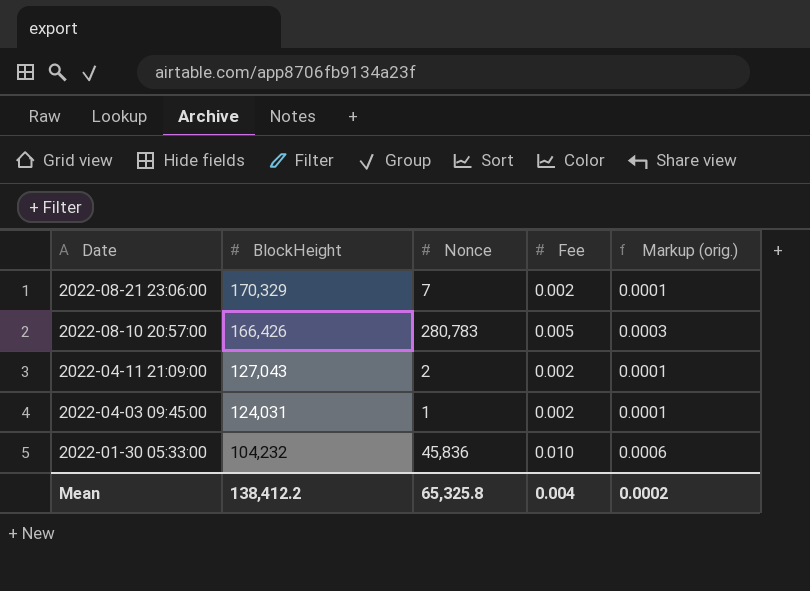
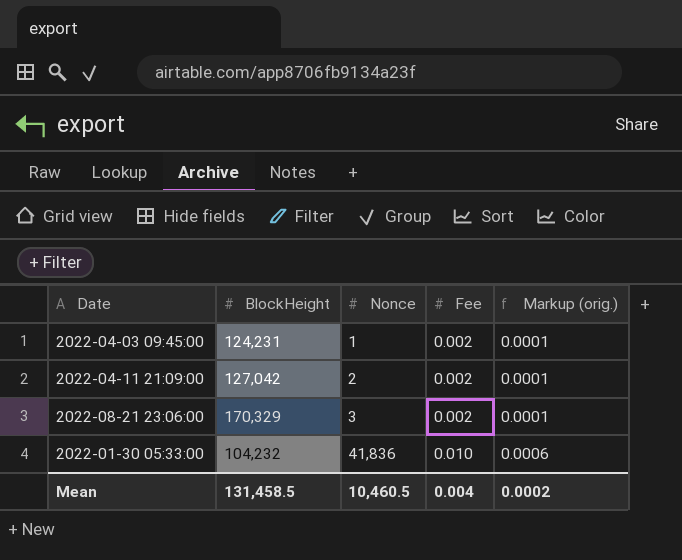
row order: Date descending -> Nonce ascending
row 2022-08-10 20:57:00: 166,426 | 280,783 | 0.005 | 0.0003 -> none
2022-04-03 09:45:00 | BlockHeight: 124,031 -> 124,231
2022-04-11 21:09:00 | BlockHeight: 127,043 -> 127,042
2022-08-21 23:06:00 | Nonce: 7 -> 3
2022-01-30 05:33:00 | Nonce: 45,836 -> 41,836
Mean | BlockHeight: 138,412.2 -> 131,458.5
Mean | Nonce: 65,325.8 -> 10,460.5

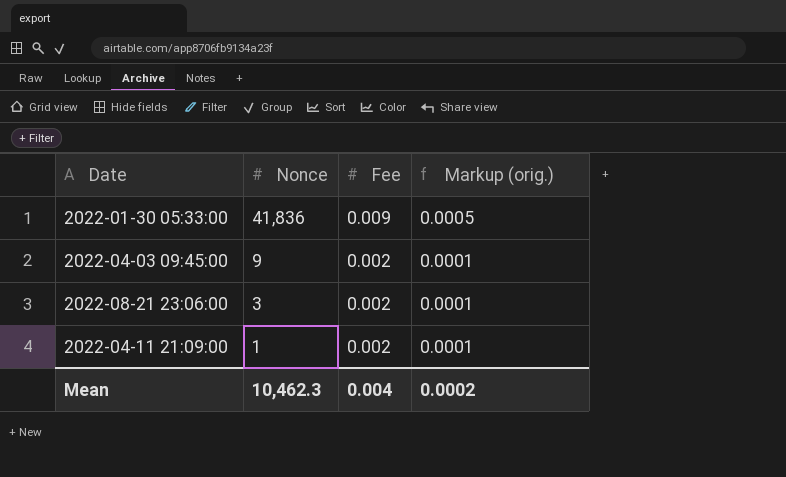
row order: Nonce ascending -> Nonce descending
column BlockHeight | position: 2 -> none
2022-01-30 05:33:00 | Fee: 0.010 -> 0.009
2022-01-30 05:33:00 | Markup (orig.): 0.0006 -> 0.0005
2022-04-03 09:45:00 | Nonce: 1 -> 9
2022-04-11 21:09:00 | Nonce: 2 -> 1
Mean | Nonce: 10,460.5 -> 10,462.3

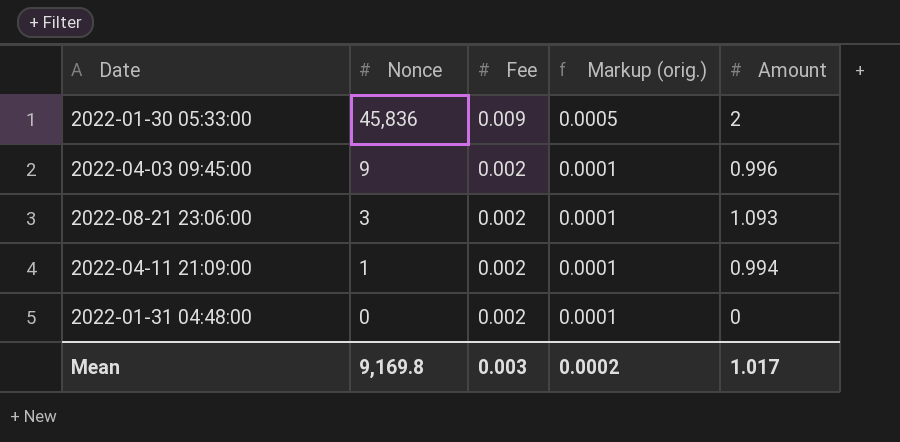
column Amount | position: none -> 5
2022-01-30 05:33:00 | Nonce: 41,836 -> 45,836
row 2022-01-31 04:48:00: none -> 0 | 0.002 | 0.0001 | 0
Mean | Nonce: 10,462.3 -> 9,169.8
Mean | Fee: 0.004 -> 0.003

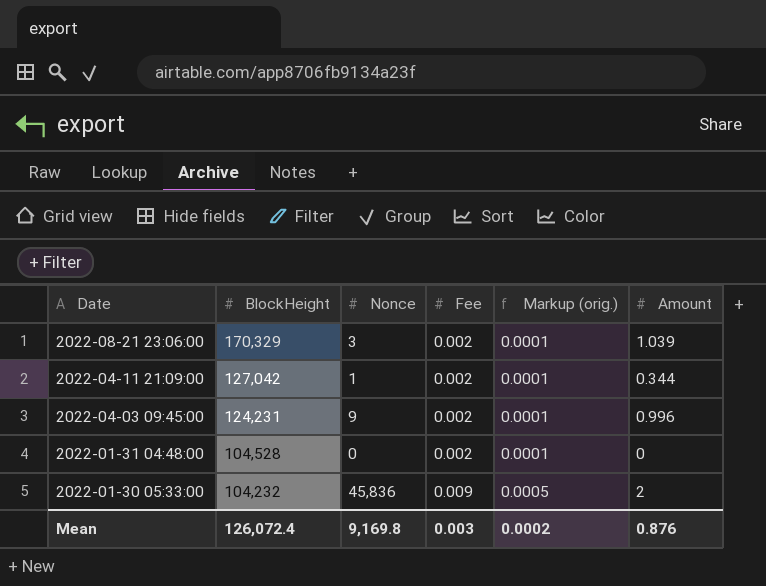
row order: Nonce descending -> Date descending
column BlockHeight | position: none -> 2
2022-08-21 23:06:00 | Amount: 1.093 -> 1.039
2022-04-11 21:09:00 | Amount: 0.994 -> 0.344
Mean | Amount: 1.017 -> 0.876

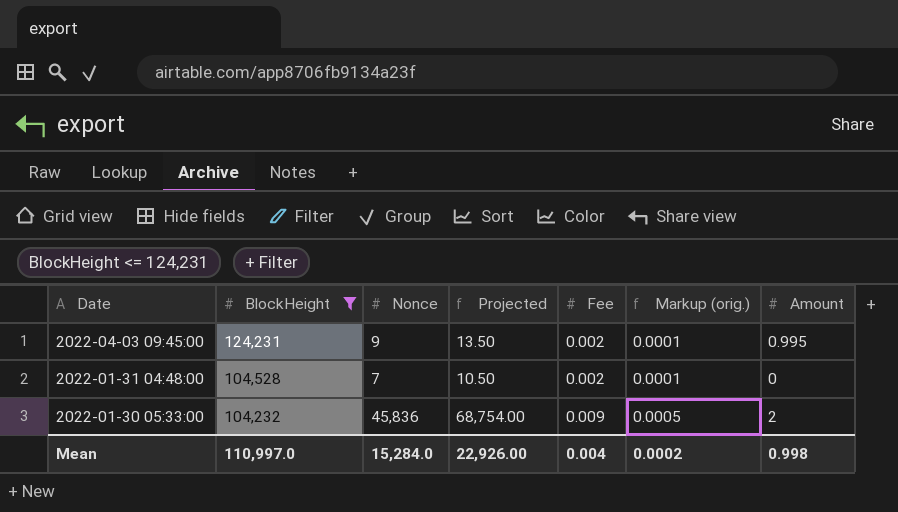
filter: none -> BlockHeight <= 124,231
column Projected | formula: none -> [Nonce] * 1.5
2022-04-03 09:45:00 | Amount: 0.996 -> 0.995
2022-01-31 04:48:00 | Nonce: 0 -> 7
Mean | BlockHeight: 126,072.4 -> 110,997.0
Mean | Nonce: 9,169.8 -> 15,284.0
Mean | Fee: 0.003 -> 0.004
Mean | Amount: 0.876 -> 0.998

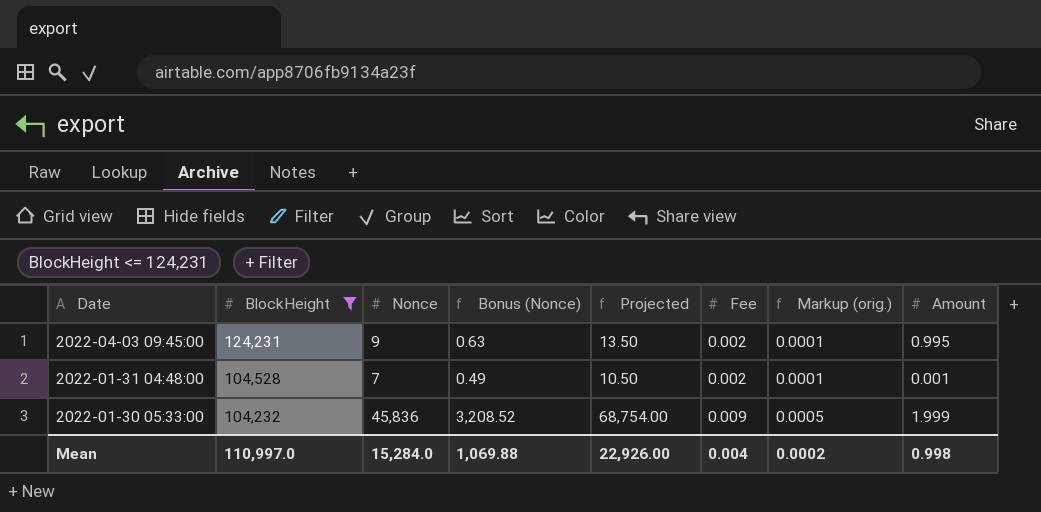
column Bonus (Nonce) | formula: none -> [Nonce] * 0.07
2022-01-31 04:48:00 | Amount: 0 -> 0.001
2022-01-30 05:33:00 | Amount: 2 -> 1.999

